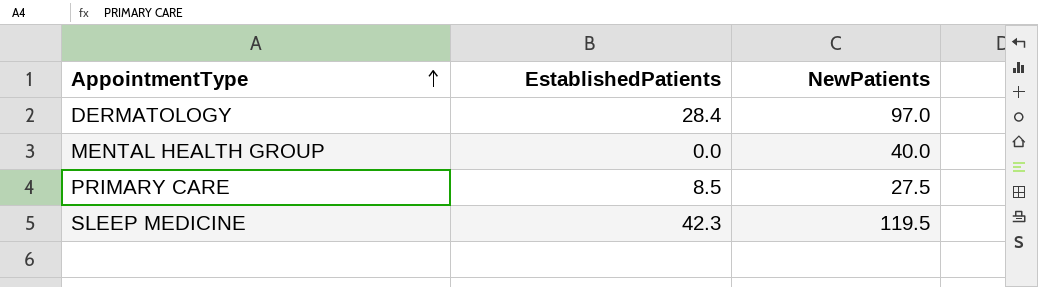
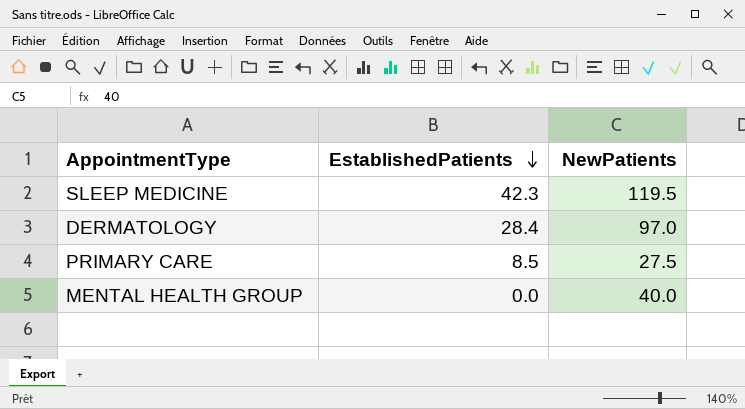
row order: AppointmentType ascending -> EstablishedPatients descending

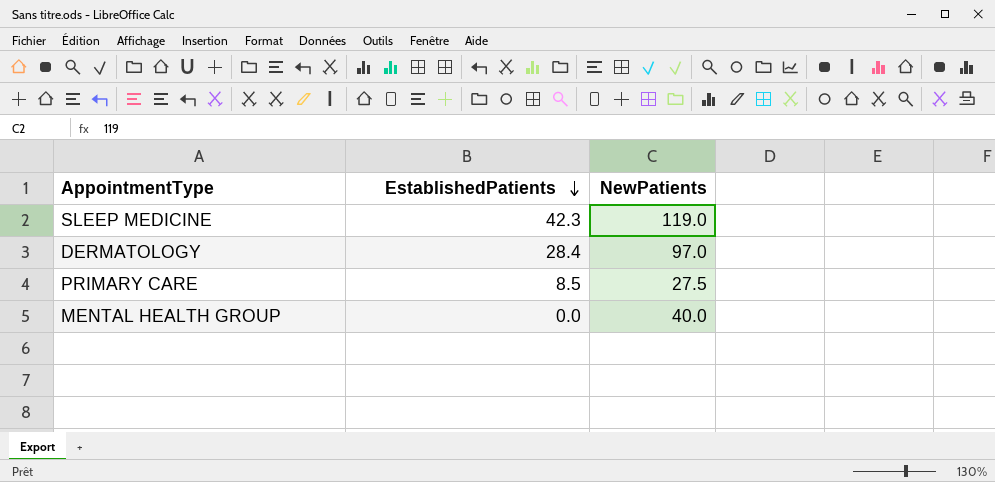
SLEEP MEDICINE | NewPatients: 119.5 -> 119.0

